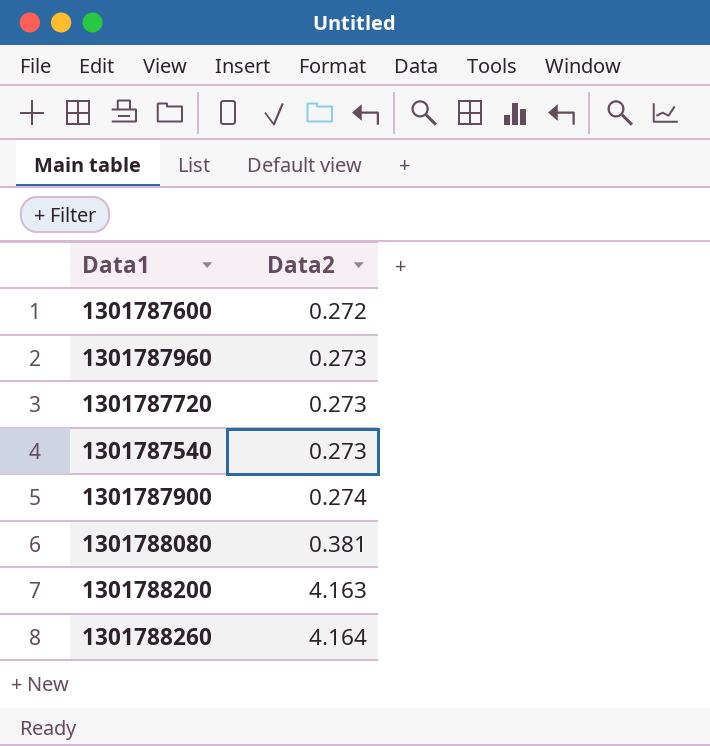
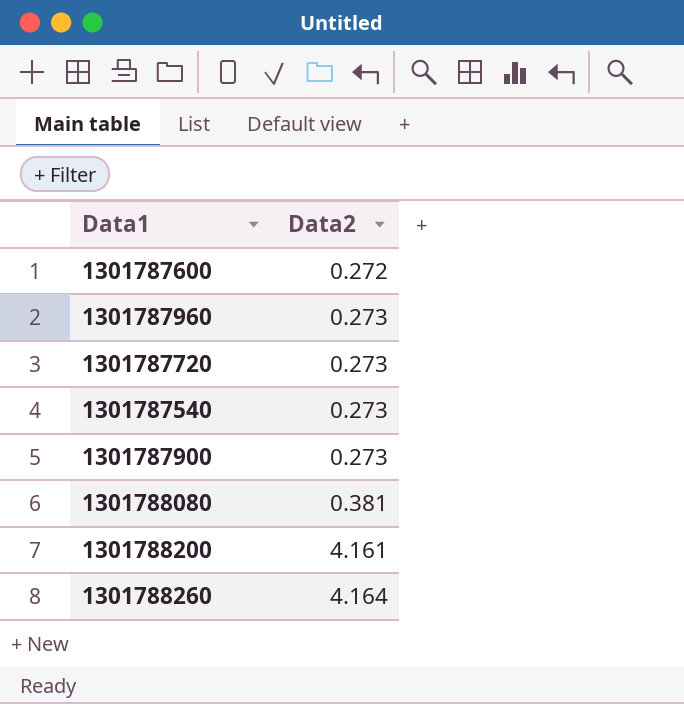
1301787900 | Data2: 0.274 -> 0.273
1301788200 | Data2: 4.163 -> 4.161

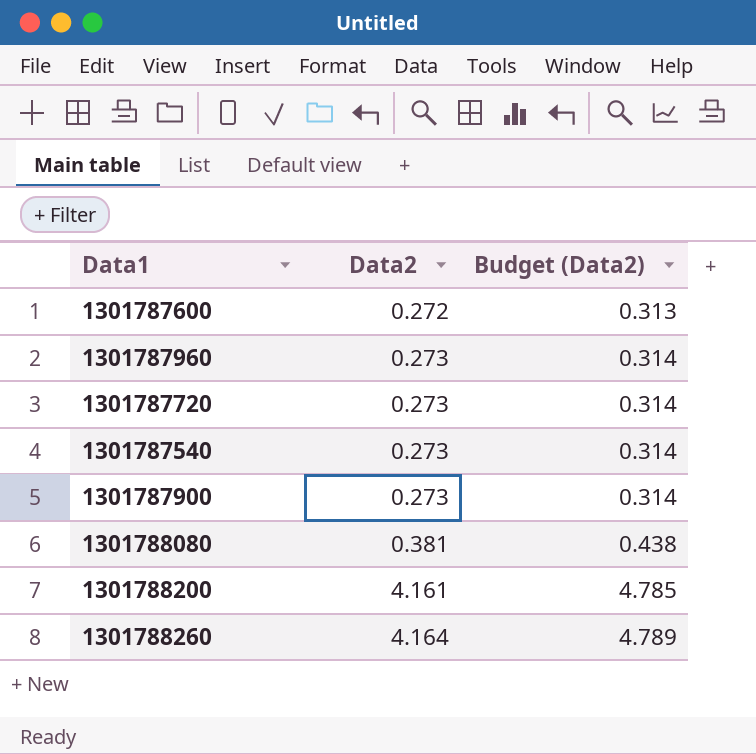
column Budget (Data2) | formula: none -> [Data2] * 1.15

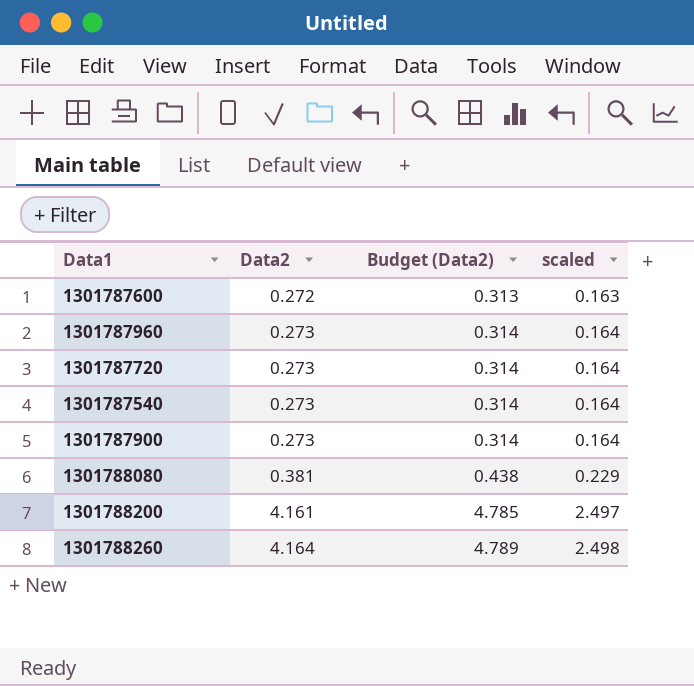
column scaled | formula: none -> [Data2] * 0.6

